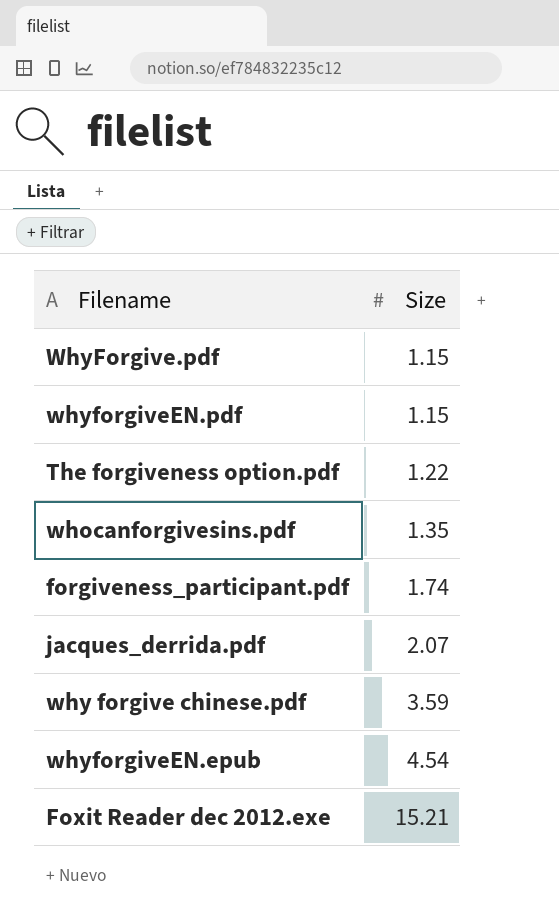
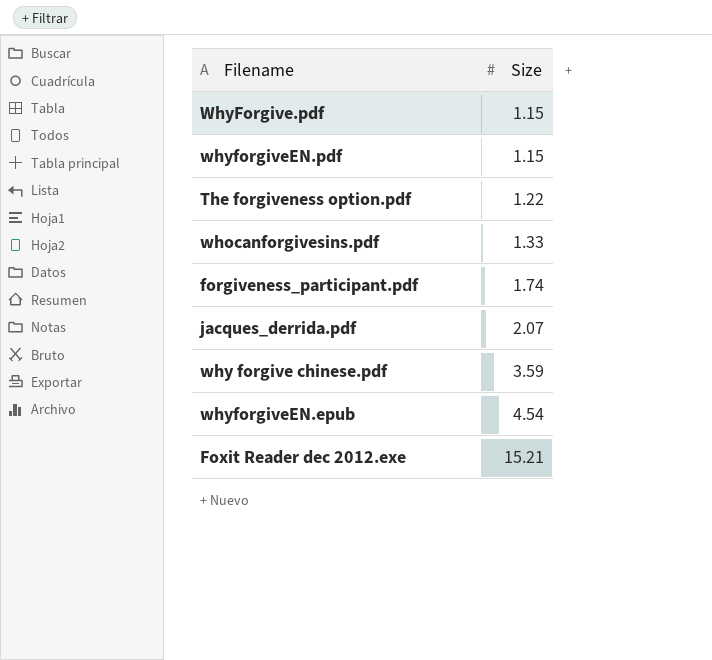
whocanforgivesins.pdf | Size: 1.35 -> 1.33

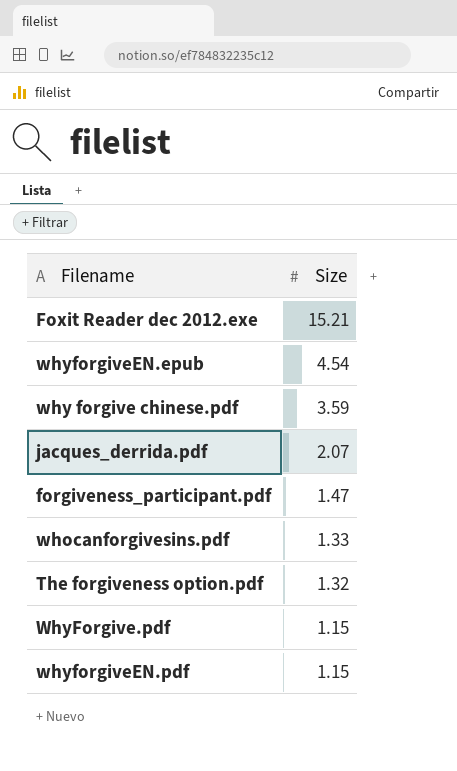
row order: Size ascending -> Size descending
forgiveness_participant.pdf | Size: 1.74 -> 1.47
The forgiveness option.pdf | Size: 1.22 -> 1.32

